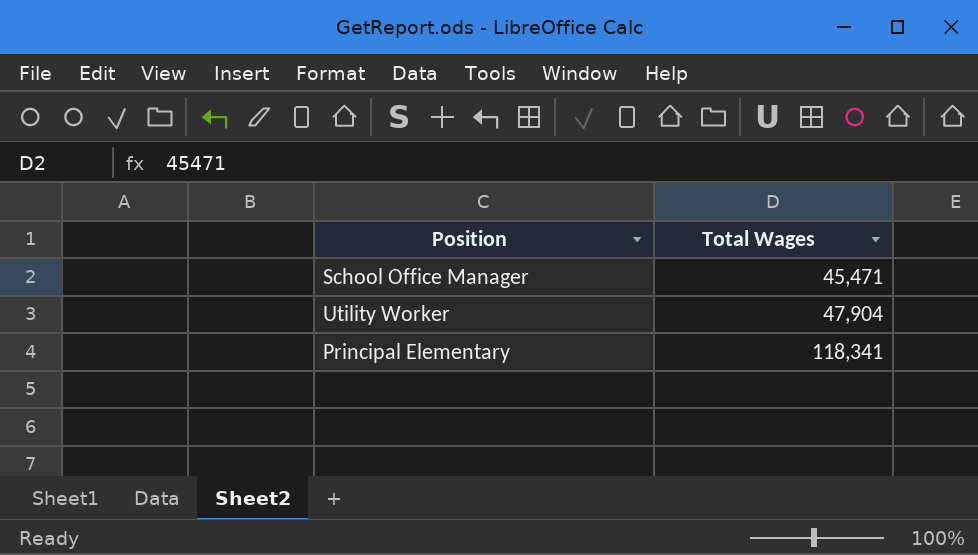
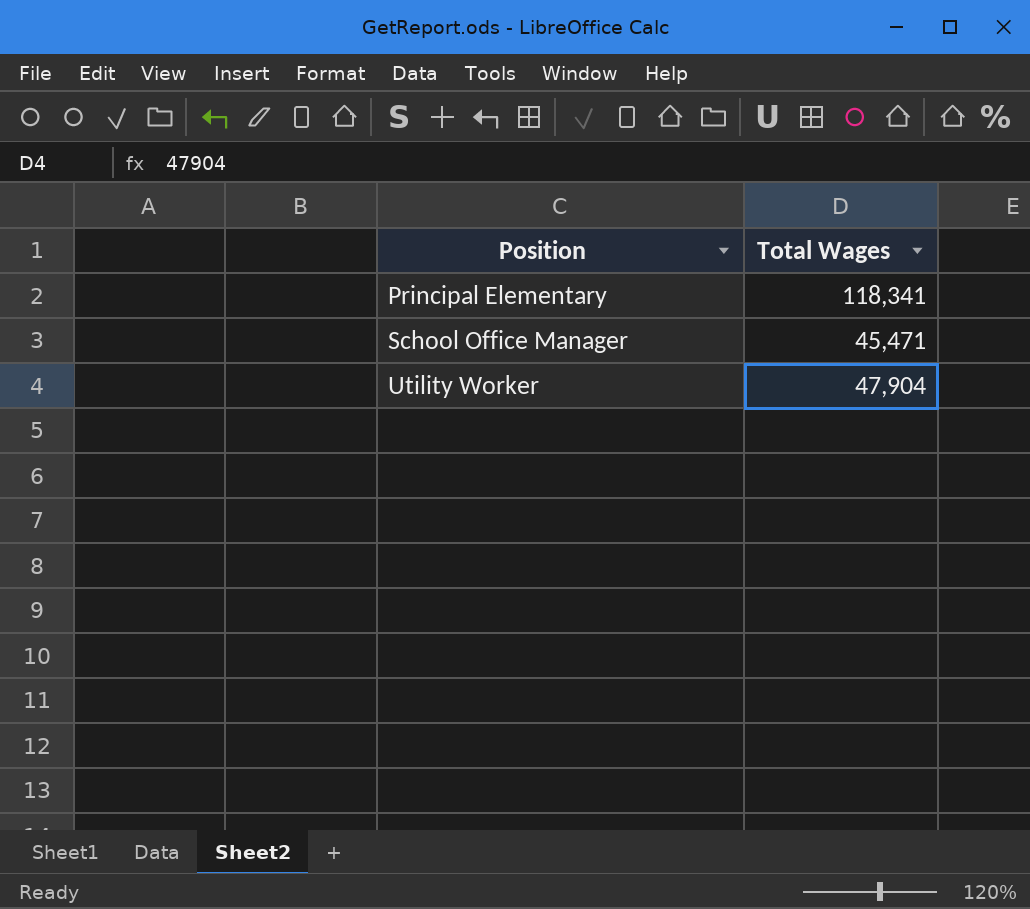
row order: Total Wages ascending -> Position ascending

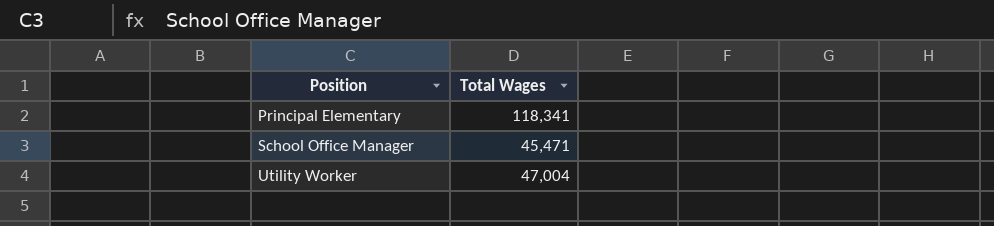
Utility Worker | Total Wages: 47,904 -> 47,004

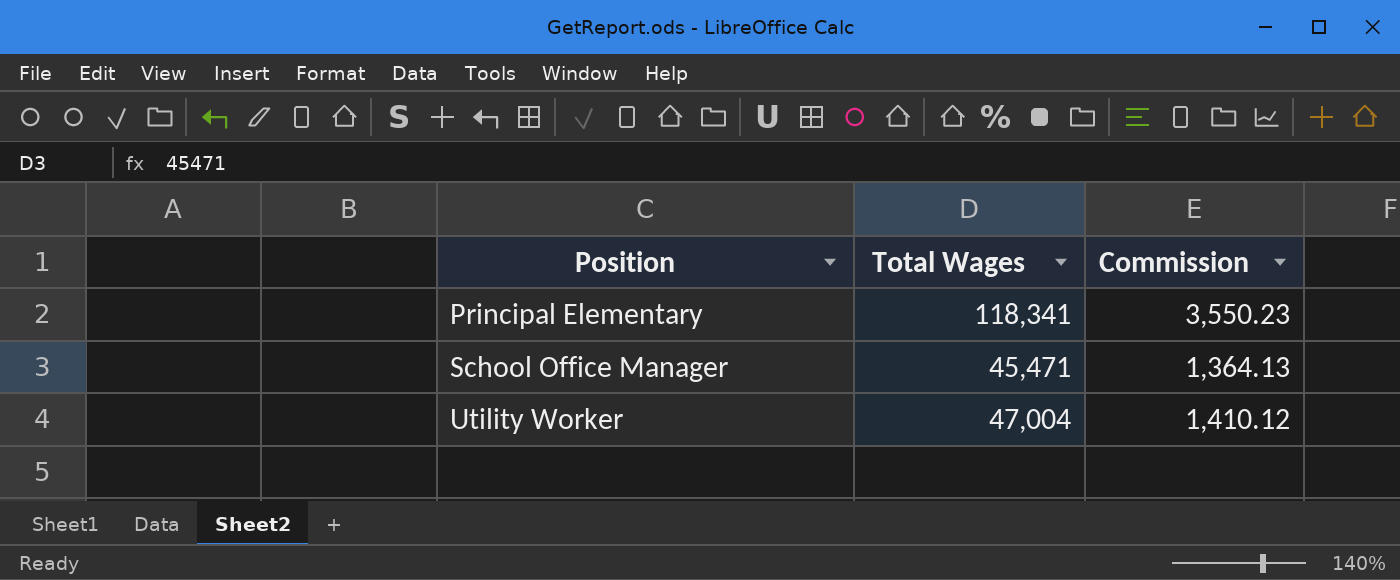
column Commission | formula: none -> [Total Wages] * 0.03

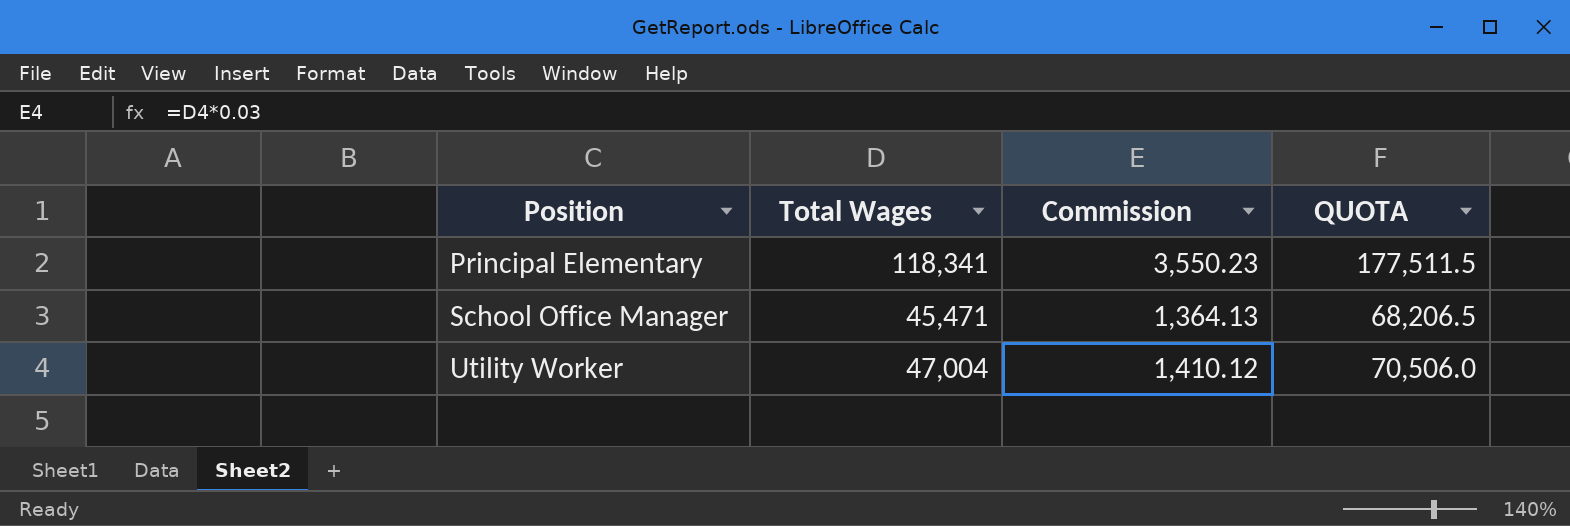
column QUOTA | formula: none -> [Total Wages] * 1.5

